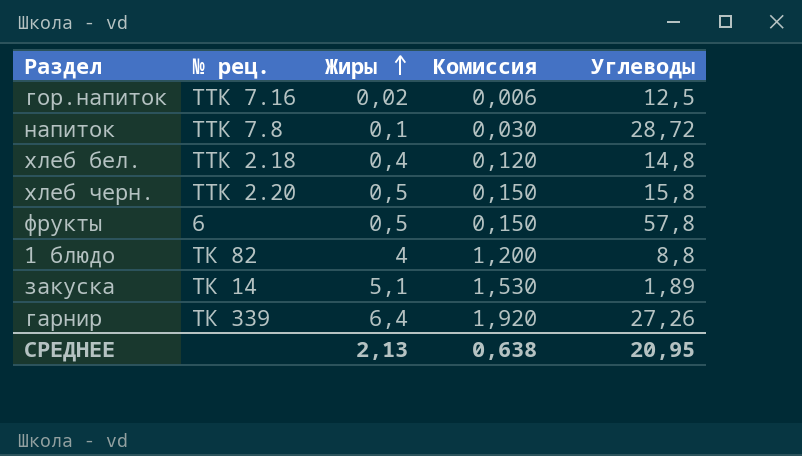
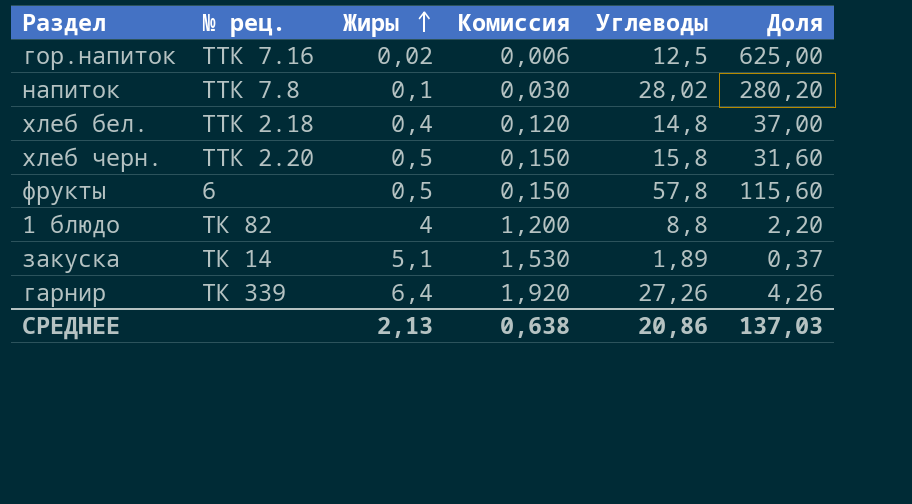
column Доля | formula: none -> [Углеводы] / [Жиры]
напиток | Углеводы: 28,72 -> 28,02
СРЕДНЕЕ | Углеводы: 20,95 -> 20,86

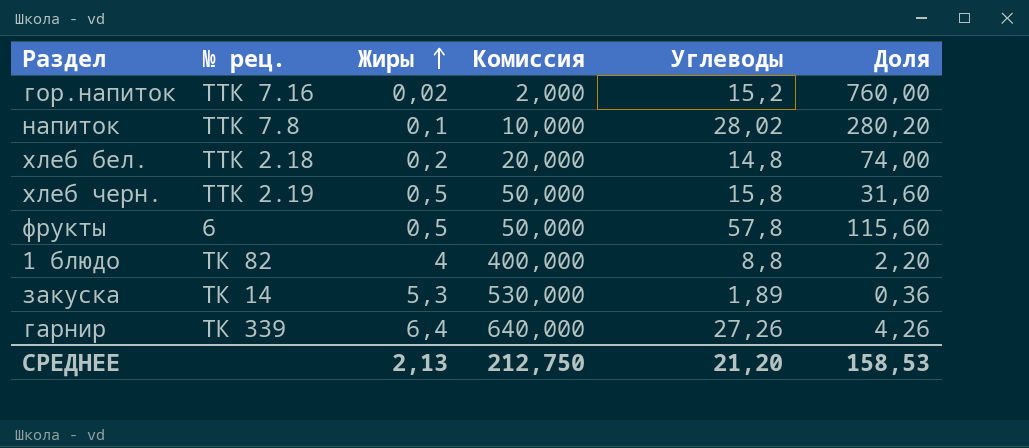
column Комиссия | formula: [Жиры] * 0,3 -> [Жиры] * 100
гор.напиток | Углеводы: 12,5 -> 15,2
гор.напиток | Доля: 625,00 -> 760,00
хлеб бел. | Жиры: 0,4 -> 0,2
хлеб бел. | Доля: 37,00 -> 74,00
хлеб черн. | № рец.: ТТК 2.20 -> ТТК 2.19
закуска | Жиры: 5,1 -> 5,3
закуска | Доля: 0,37 -> 0,36
СРЕДНЕЕ | Комиссия: 0,638 -> 212,750
СРЕДНЕЕ | Углеводы: 20,86 -> 21,20
СРЕДНЕЕ | Доля: 137,03 -> 158,53

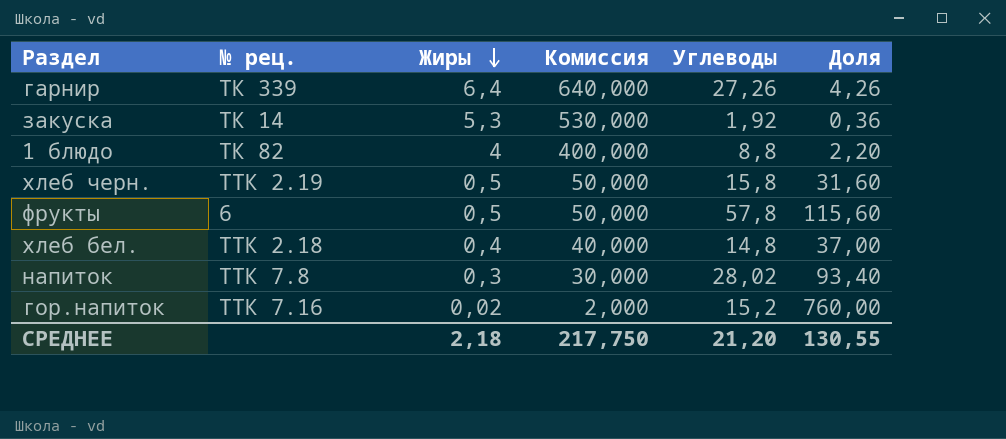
row order: Жиры ascending -> Жиры descending
закуска | Углеводы: 1,89 -> 1,92
хлеб бел. | Жиры: 0,2 -> 0,4
хлеб бел. | Комиссия: 20,000 -> 40,000
хлеб бел. | Доля: 74,00 -> 37,00
напиток | Жиры: 0,1 -> 0,3
напиток | Комиссия: 10,000 -> 30,000
напиток | Доля: 280,20 -> 93,40
СРЕДНЕЕ | Жиры: 2,13 -> 2,18
СРЕДНЕЕ | Комиссия: 212,750 -> 217,750
СРЕДНЕЕ | Доля: 158,53 -> 130,55

